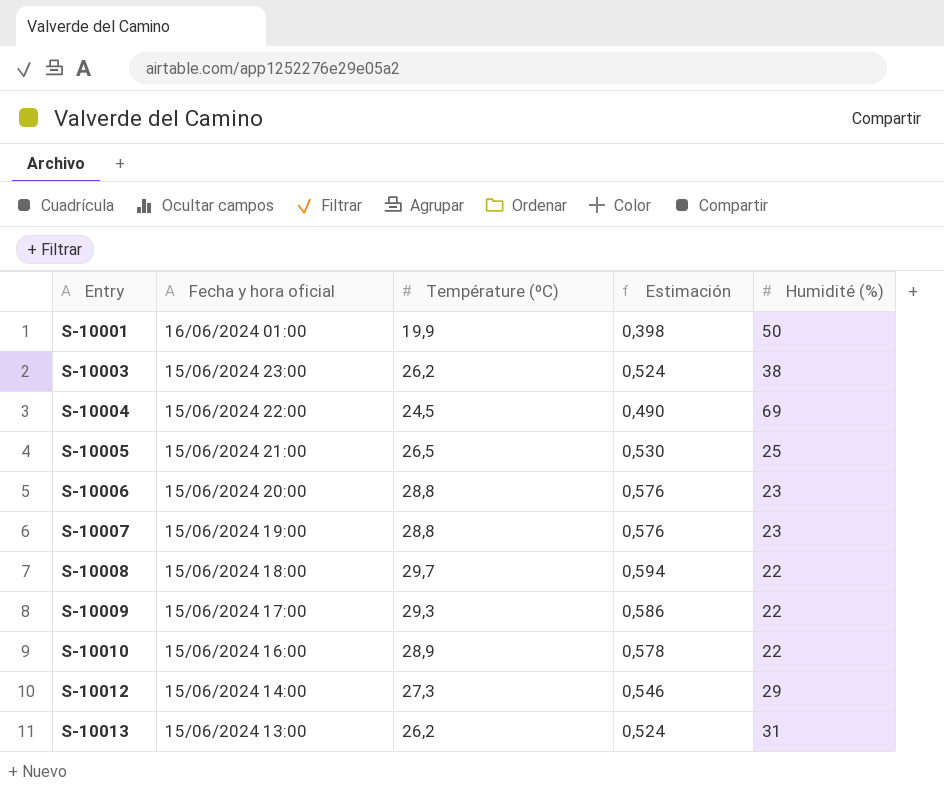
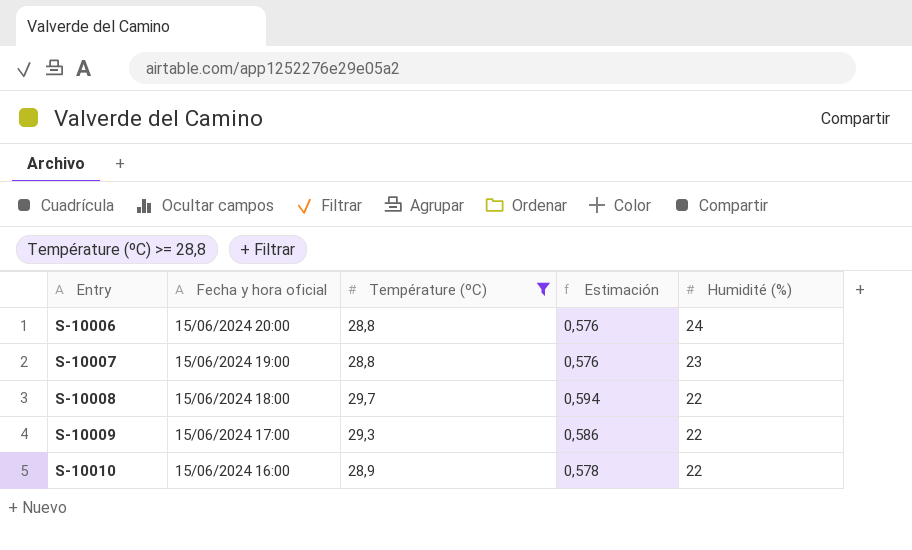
filter: none -> Température (ºC) >= 28,8
S-10006 | Humidité (%): 23 -> 24

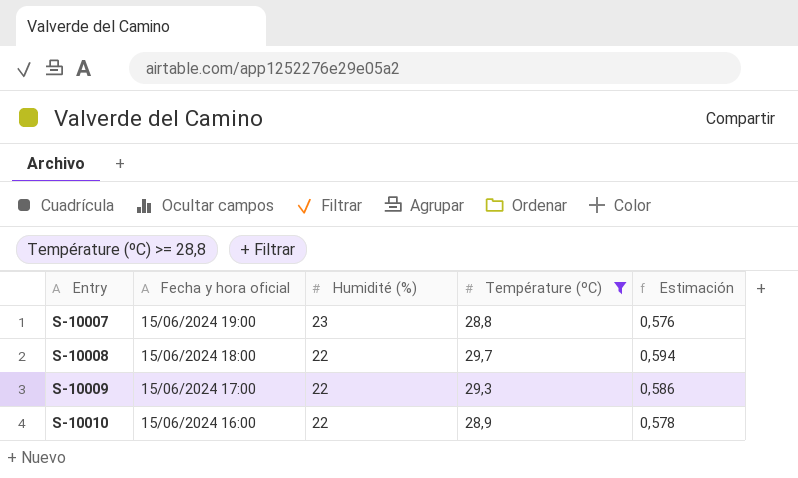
column Humidité (%) | position: 5 -> 3
row S-10006: 15/06/2024 20:00 | 28,8 | 0,576 | 24 -> none

